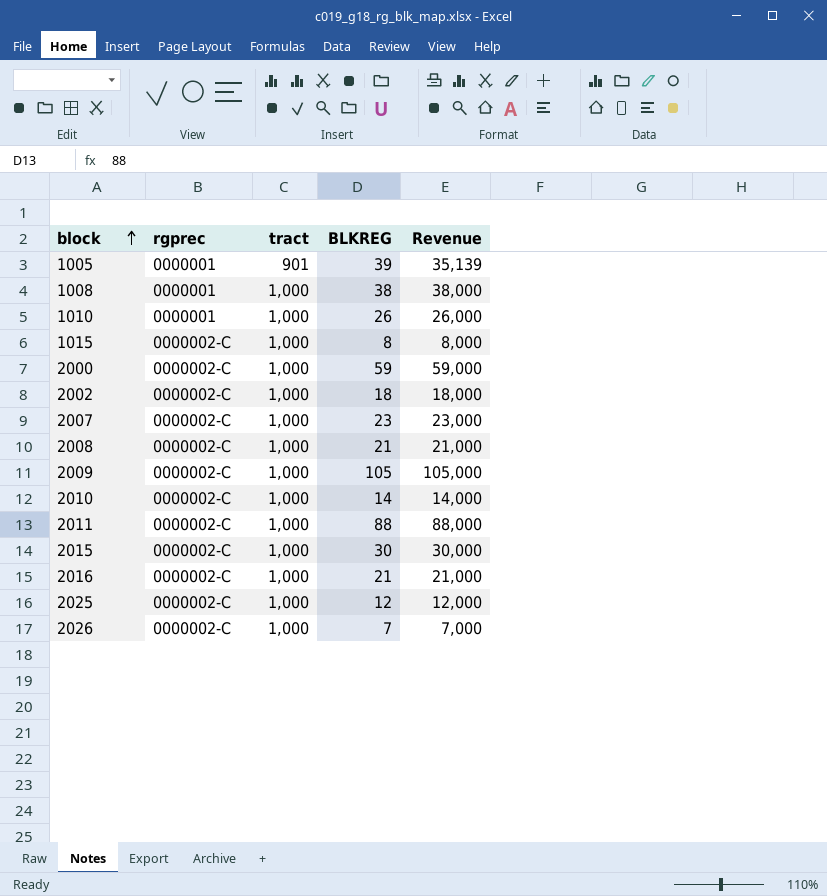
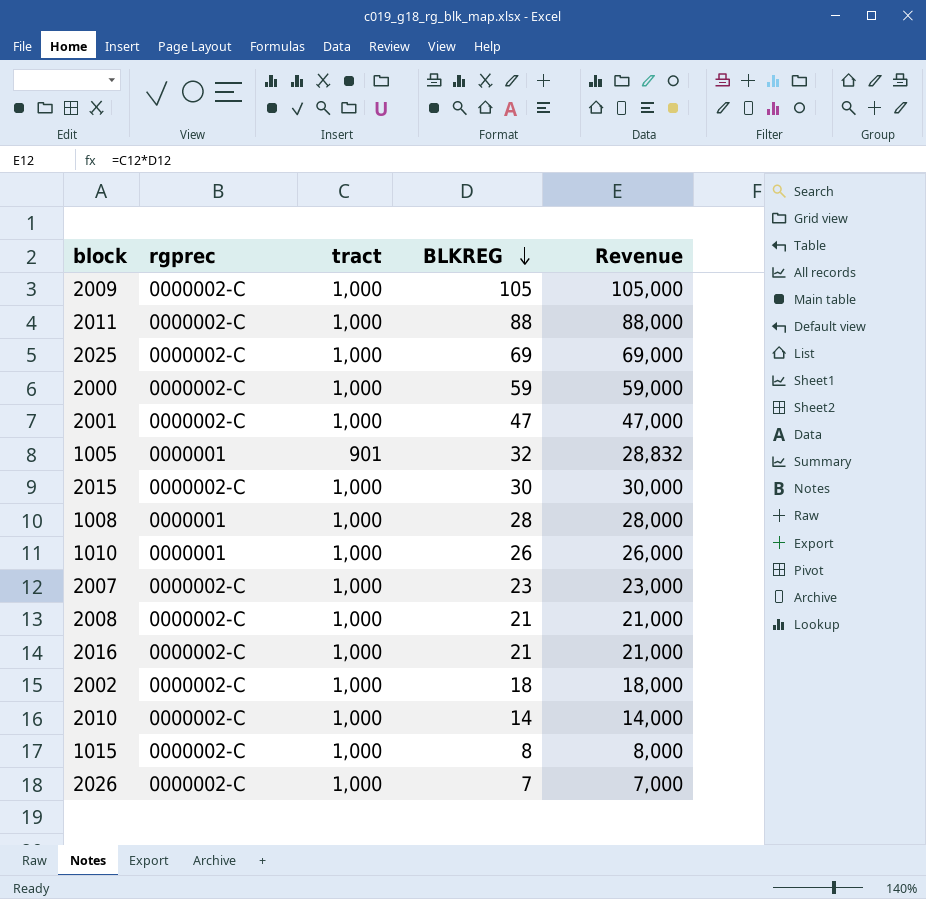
row order: block ascending -> BLKREG descending
2025 | BLKREG: 12 -> 69
2025 | Revenue: 12,000 -> 69,000
row 2001: none -> 0000002-C | 1,000 | 47 | 47,000
1005 | BLKREG: 39 -> 32
1005 | Revenue: 35,139 -> 28,832
1008 | BLKREG: 38 -> 28
1008 | Revenue: 38,000 -> 28,000

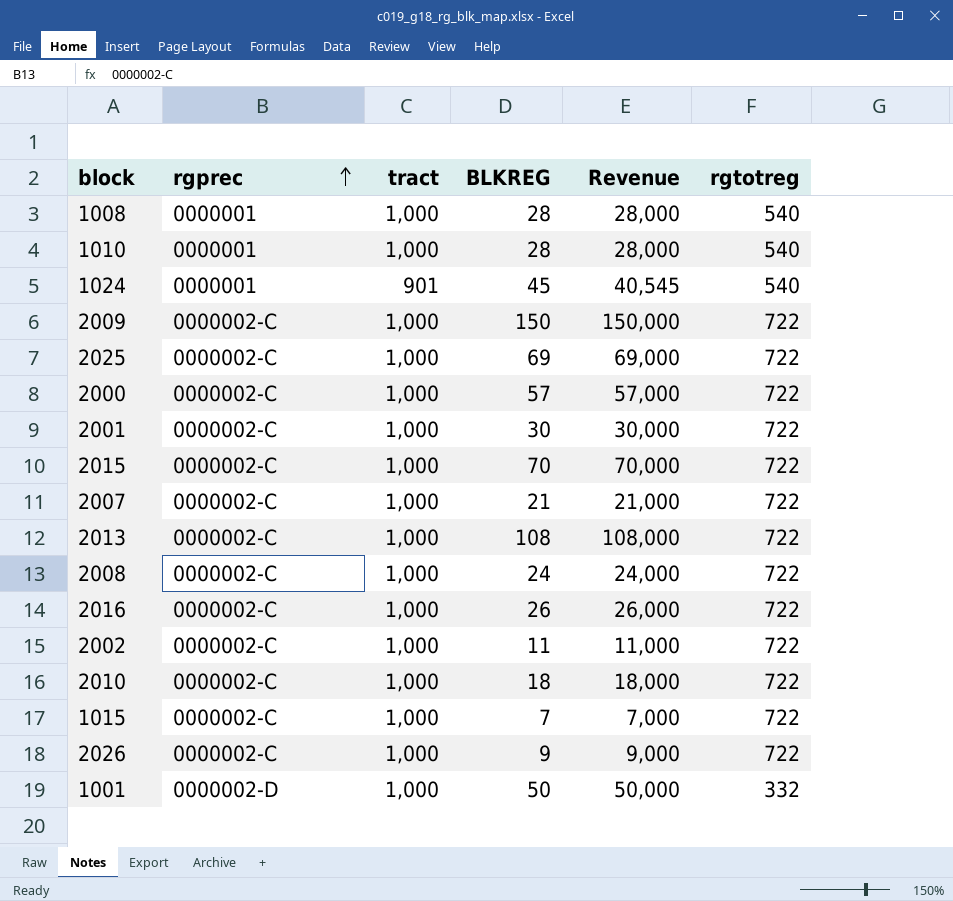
row order: BLKREG descending -> rgprec ascending
column rgtotreg | position: none -> 6
row 2011: 0000002-C | 1,000 | 88 | 88,000 -> none
row 1005: 0000001 | 901 | 32 | 28,832 -> none
1010 | BLKREG: 26 -> 28
1010 | Revenue: 26,000 -> 28,000
row 1024: none -> 0000001 | 901 | 45 | 40,545 | 540
2009 | BLKREG: 105 -> 150
2009 | Revenue: 105,000 -> 150,000
2000 | BLKREG: 59 -> 57
2000 | Revenue: 59,000 -> 57,000
2001 | BLKREG: 47 -> 30
2001 | Revenue: 47,000 -> 30,000
2015 | BLKREG: 30 -> 70
2015 | Revenue: 30,000 -> 70,000
2007 | BLKREG: 23 -> 21
2007 | Revenue: 23,000 -> 21,000
row 2013: none -> 0000002-C | 1,000 | 108 | 108,000 | 722
2008 | BLKREG: 21 -> 24
2008 | Revenue: 21,000 -> 24,000
2016 | BLKREG: 21 -> 26
2016 | Revenue: 21,000 -> 26,000
2002 | BLKREG: 18 -> 11
2002 | Revenue: 18,000 -> 11,000
2010 | BLKREG: 14 -> 18
2010 | Revenue: 14,000 -> 18,000
1015 | BLKREG: 8 -> 7
1015 | Revenue: 8,000 -> 7,000
2026 | BLKREG: 7 -> 9
2026 | Revenue: 7,000 -> 9,000
row 1001: none -> 0000002-D | 1,000 | 50 | 50,000 | 332

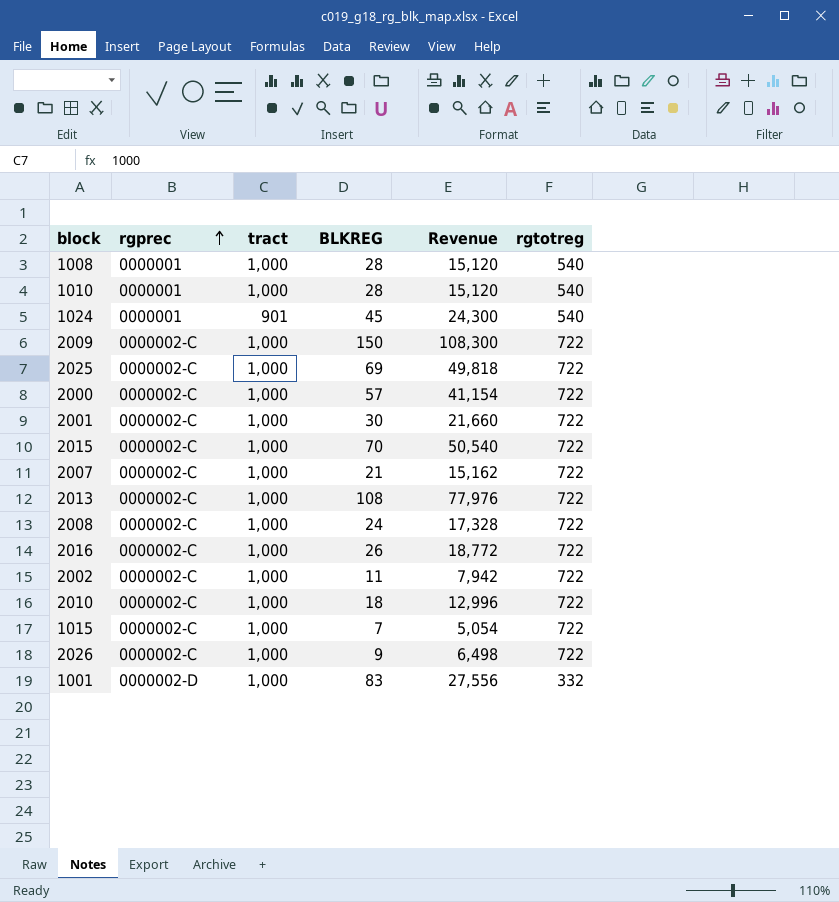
column Revenue | formula: [tract] * [BLKREG] -> [BLKREG] * [rgtotreg]
1001 | BLKREG: 50 -> 83

